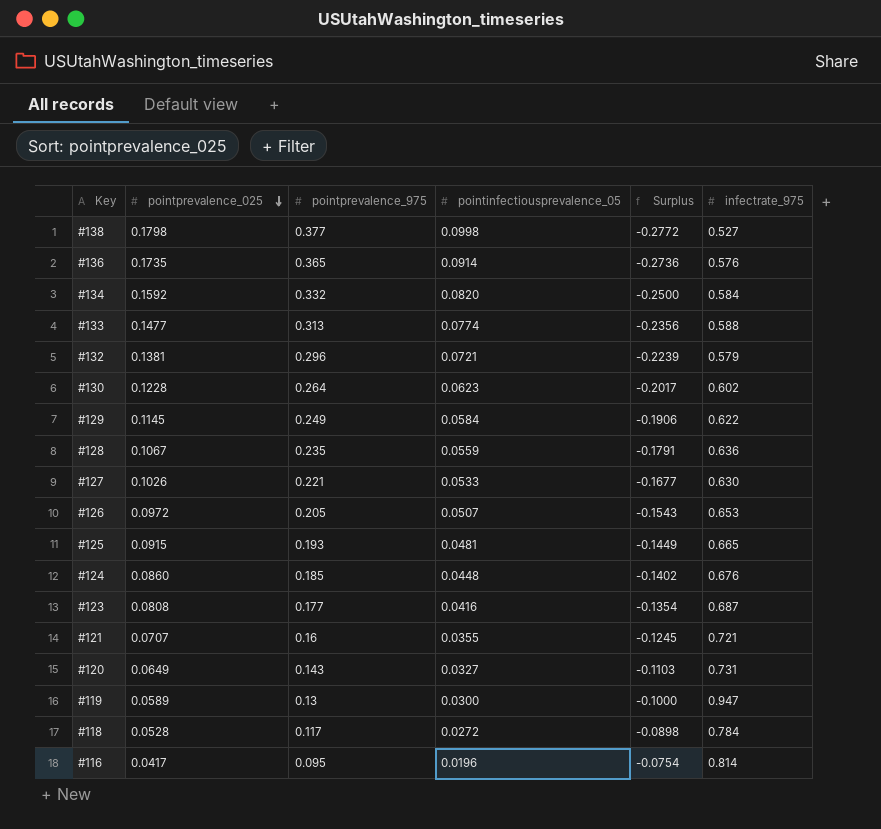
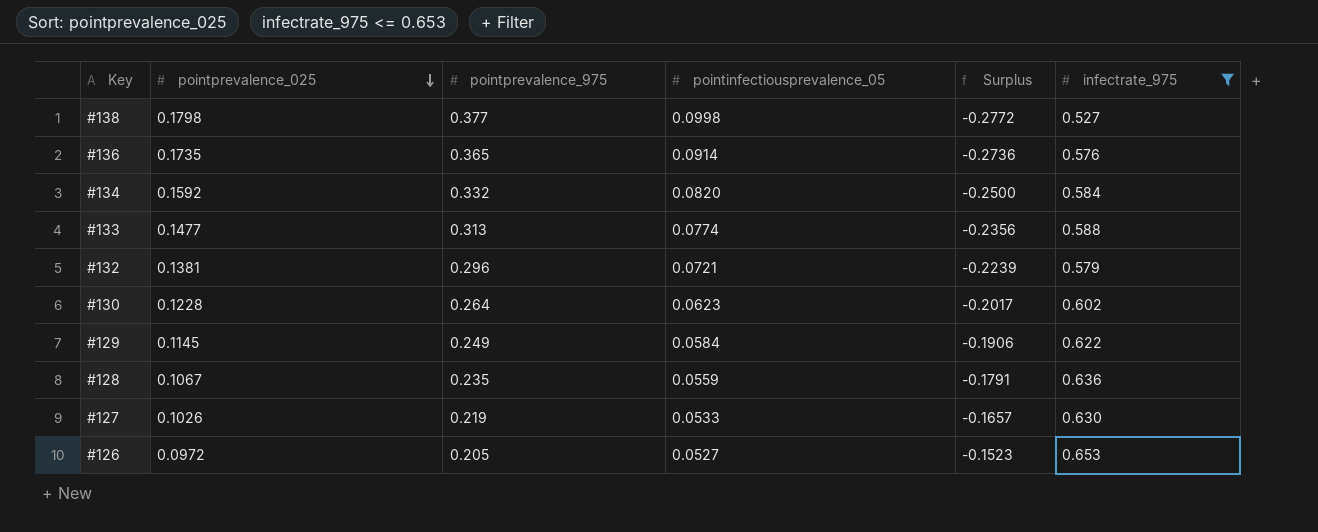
filter: none -> infectrate_975 <= 0.653
#127 | pointprevalence_975: 0.221 -> 0.219
#127 | Surplus: -0.1677 -> -0.1657
#126 | pointinfectiousprevalence_05: 0.0507 -> 0.0527
#126 | Surplus: -0.1543 -> -0.1523

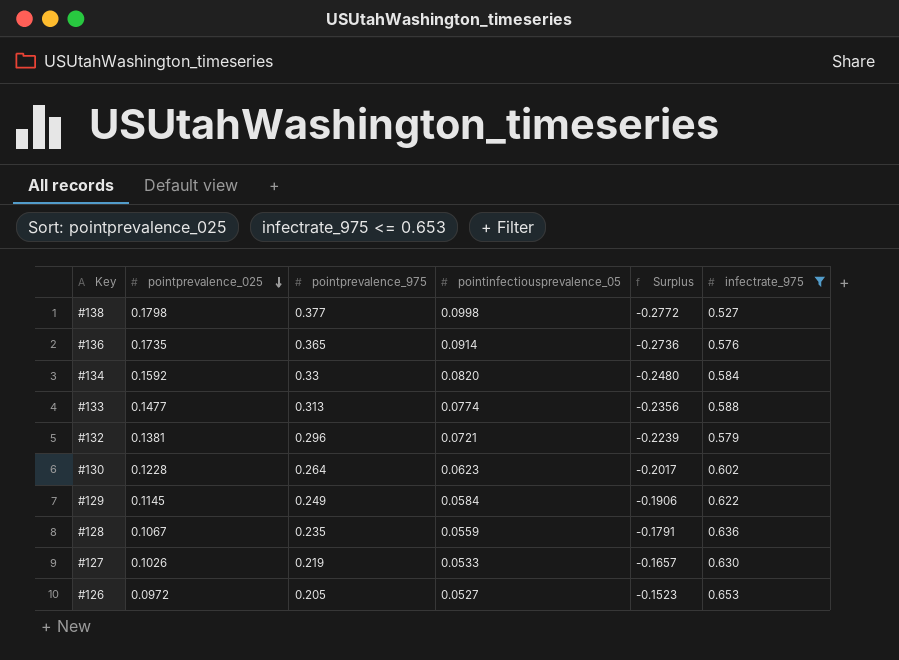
#134 | pointprevalence_975: 0.332 -> 0.33
#134 | Surplus: -0.2500 -> -0.2480

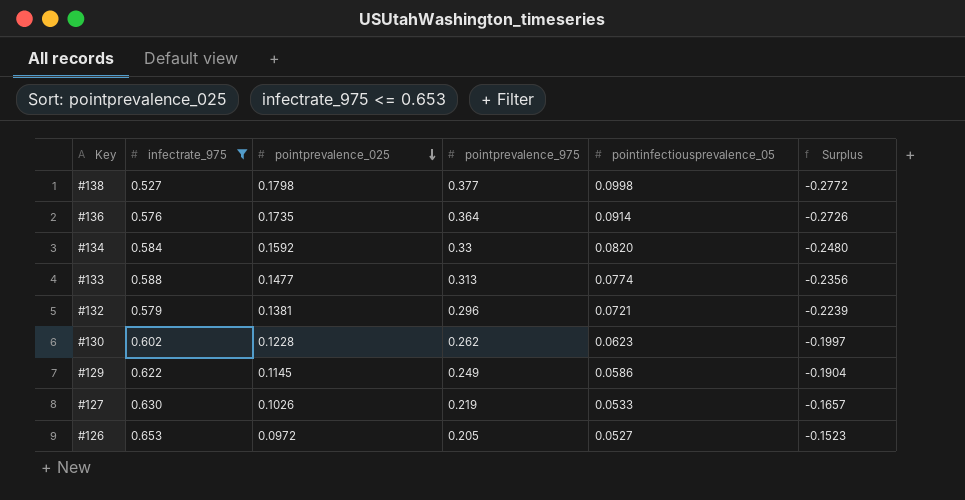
column infectrate_975 | position: 6 -> 2
row #128: 0.1067 | 0.235 | 0.0559 | -0.1791 | 0.636 -> none
#136 | pointprevalence_975: 0.365 -> 0.364
#136 | Surplus: -0.2736 -> -0.2726
#130 | pointprevalence_975: 0.264 -> 0.262
#130 | Surplus: -0.2017 -> -0.1997
#129 | pointinfectiousprevalence_05: 0.0584 -> 0.0586
#129 | Surplus: -0.1906 -> -0.1904

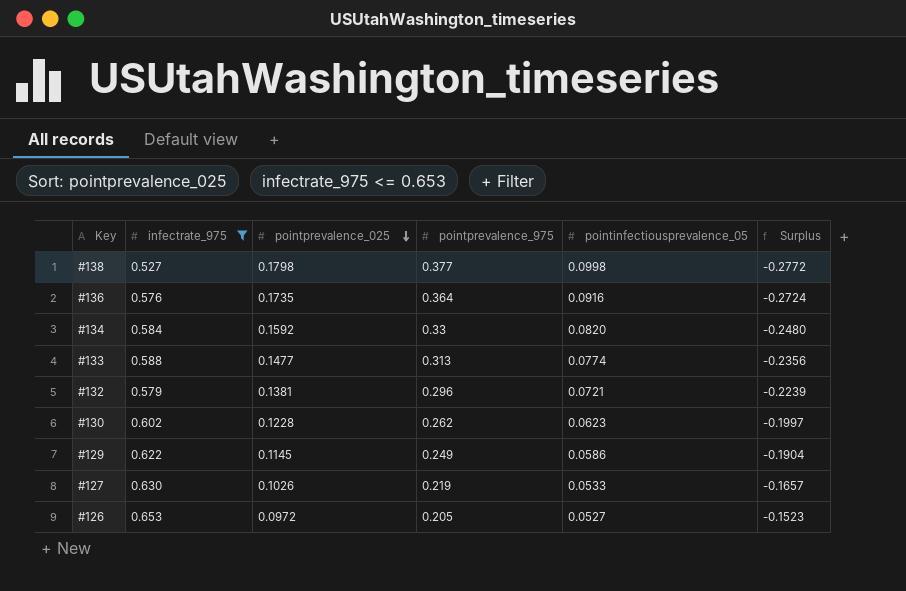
#136 | pointinfectiousprevalence_05: 0.0914 -> 0.0916
#136 | Surplus: -0.2726 -> -0.2724

